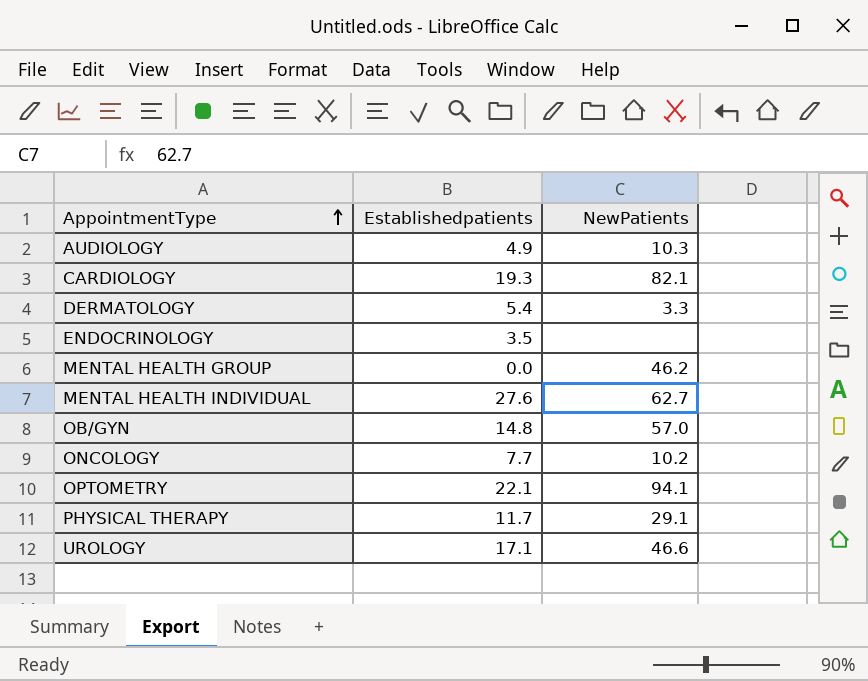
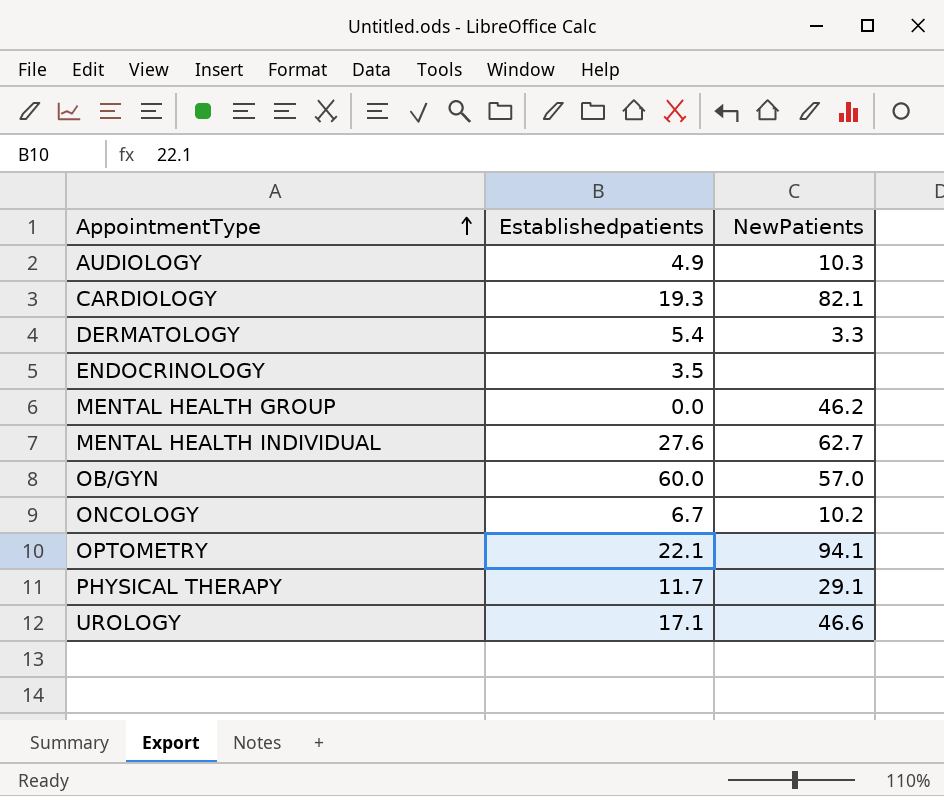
OB/GYN | Establishedpatients: 14.8 -> 60.0
ONCOLOGY | Establishedpatients: 7.7 -> 6.7

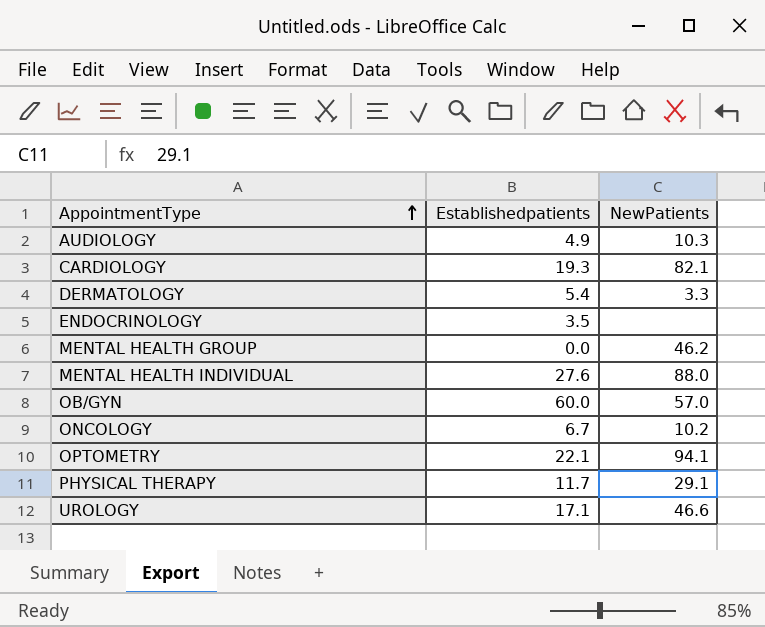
MENTAL HEALTH INDIVIDUAL | NewPatients: 62.7 -> 88.0

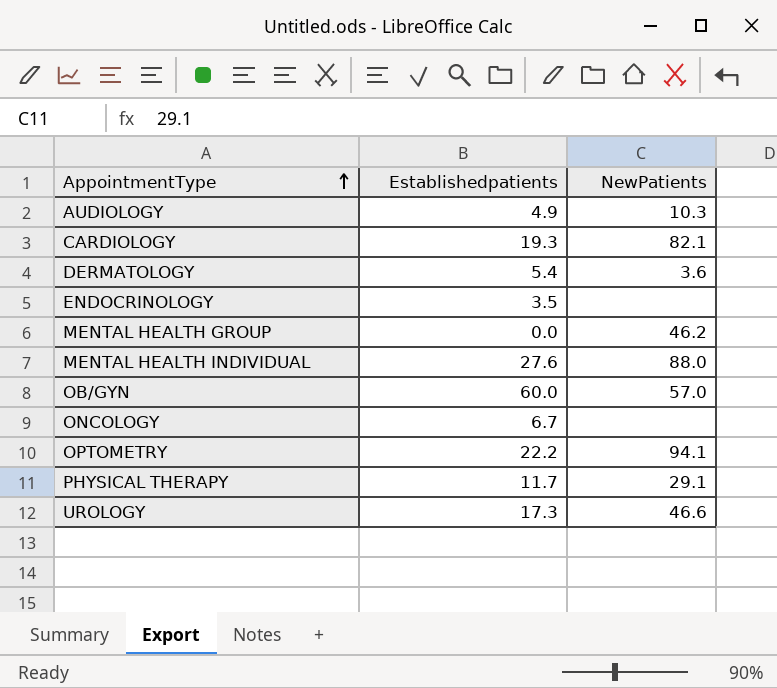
DERMATOLOGY | NewPatients: 3.3 -> 3.6
ONCOLOGY | NewPatients: 10.2 -> none
OPTOMETRY | Establishedpatients: 22.1 -> 22.2
UROLOGY | Establishedpatients: 17.1 -> 17.3

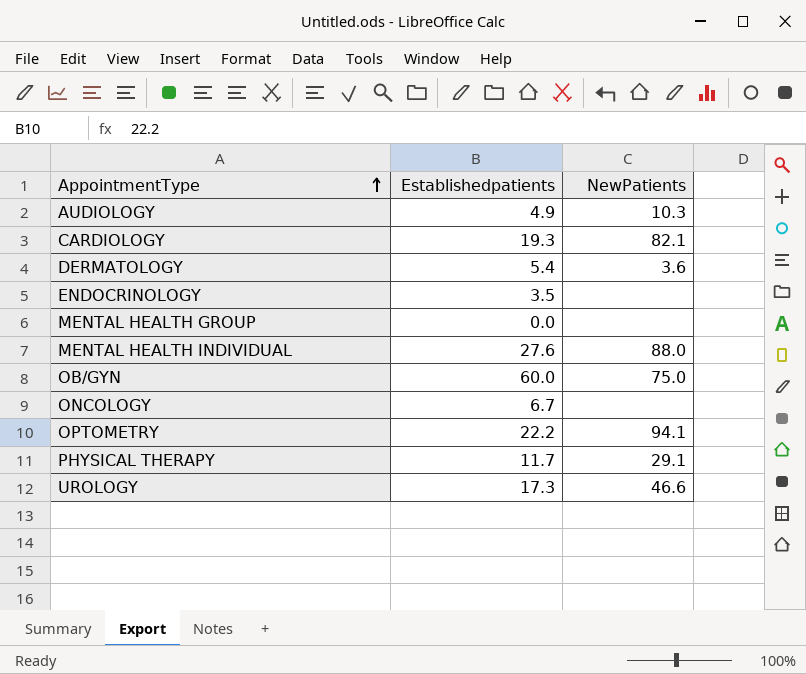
MENTAL HEALTH GROUP | NewPatients: 46.2 -> none
OB/GYN | NewPatients: 57.0 -> 75.0

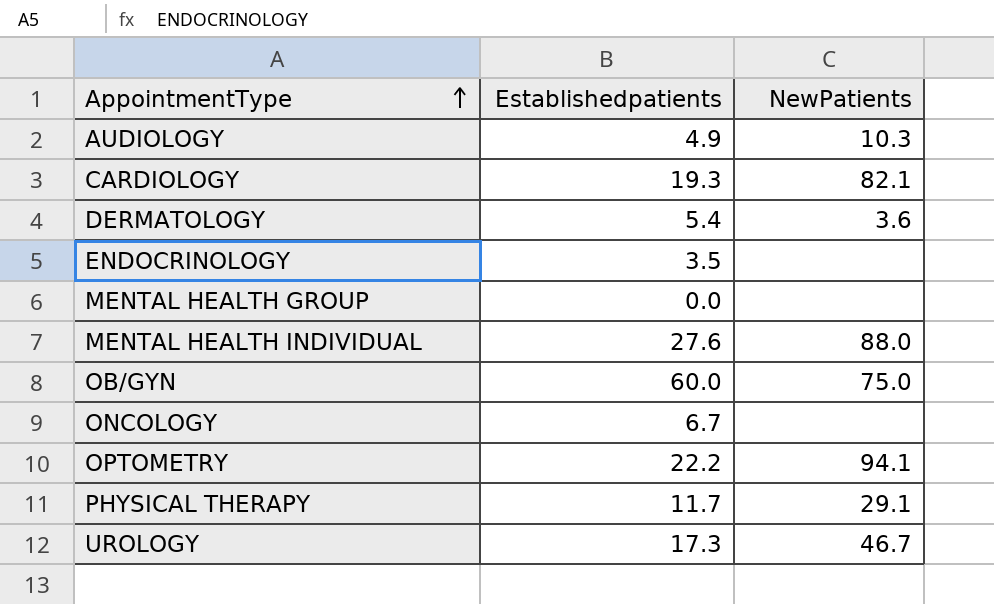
UROLOGY | NewPatients: 46.6 -> 46.7

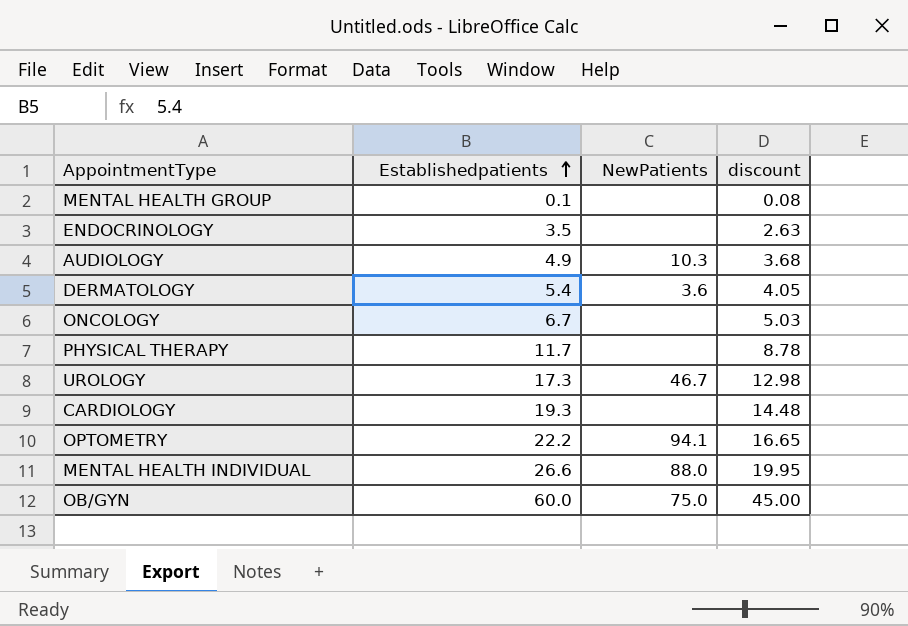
row order: AppointmentType ascending -> Establishedpatients ascending
column discount | formula: none -> [Establishedpatients] * 0.75
MENTAL HEALTH GROUP | Establishedpatients: 0.0 -> 0.1
PHYSICAL THERAPY | NewPatients: 29.1 -> none
CARDIOLOGY | NewPatients: 82.1 -> none
MENTAL HEALTH INDIVIDUAL | Establishedpatients: 27.6 -> 26.6

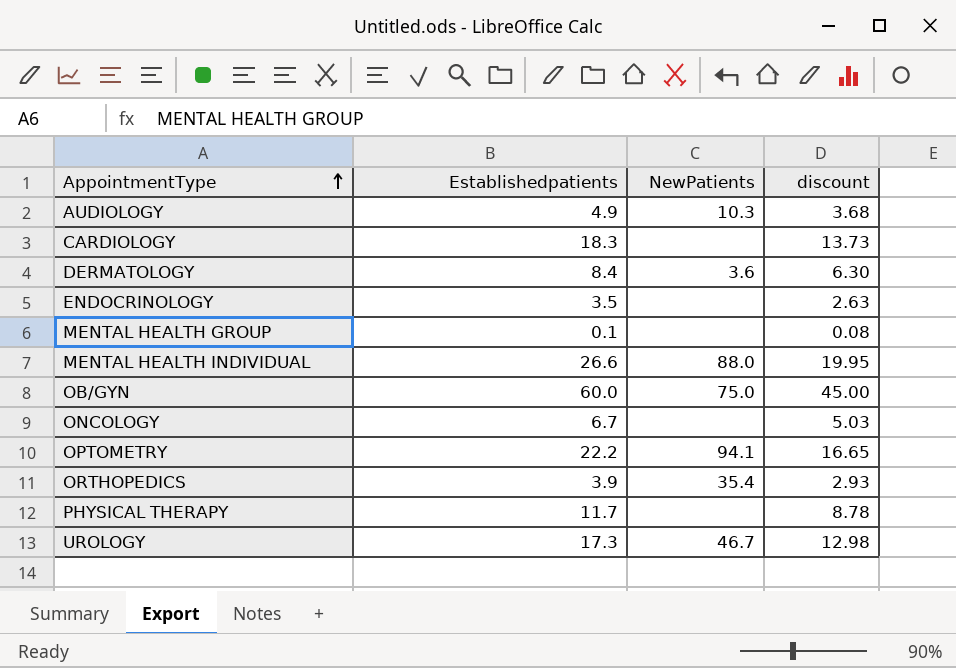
row order: Establishedpatients ascending -> AppointmentType ascending
CARDIOLOGY | Establishedpatients: 19.3 -> 18.3
CARDIOLOGY | discount: 14.48 -> 13.73
DERMATOLOGY | Establishedpatients: 5.4 -> 8.4
DERMATOLOGY | discount: 4.05 -> 6.30
row ORTHOPEDICS: none -> 3.9 | 35.4 | 2.93

